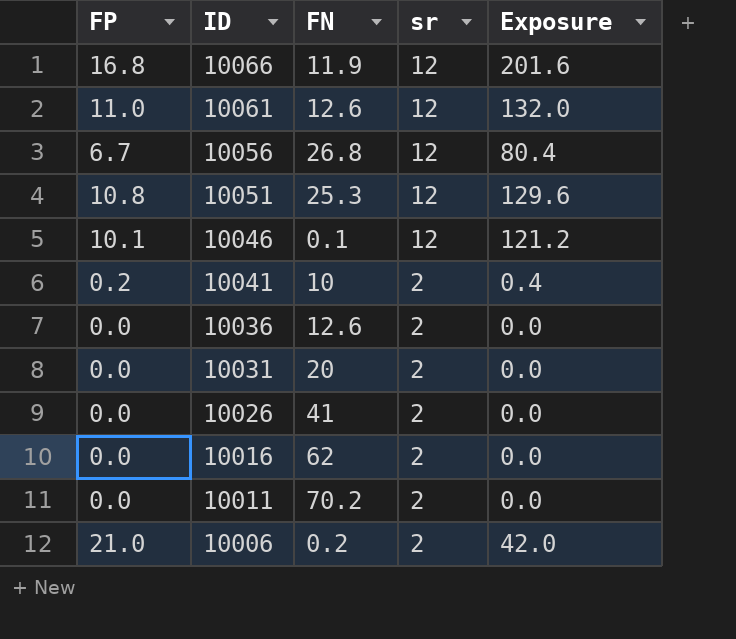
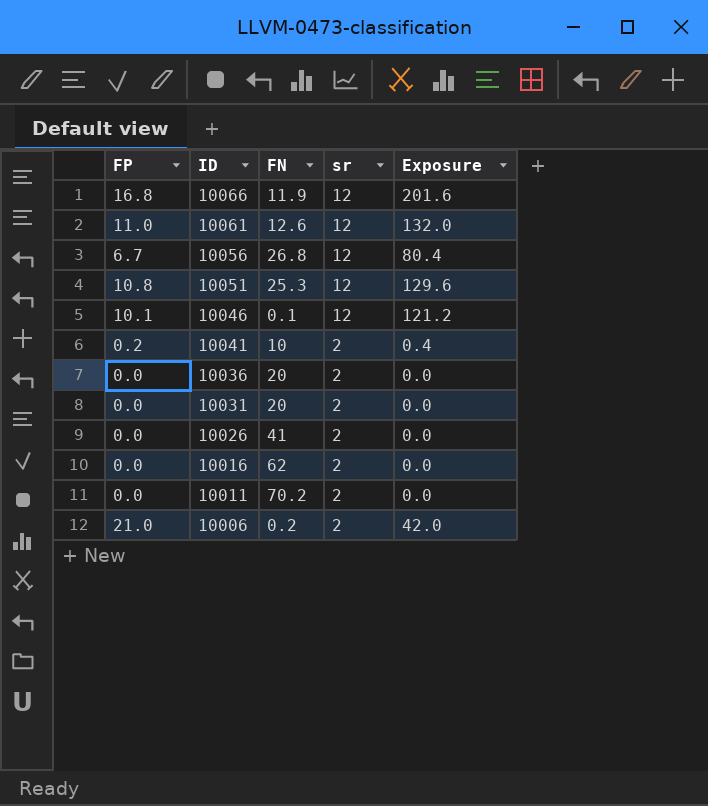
10036 | FN: 12.6 -> 20

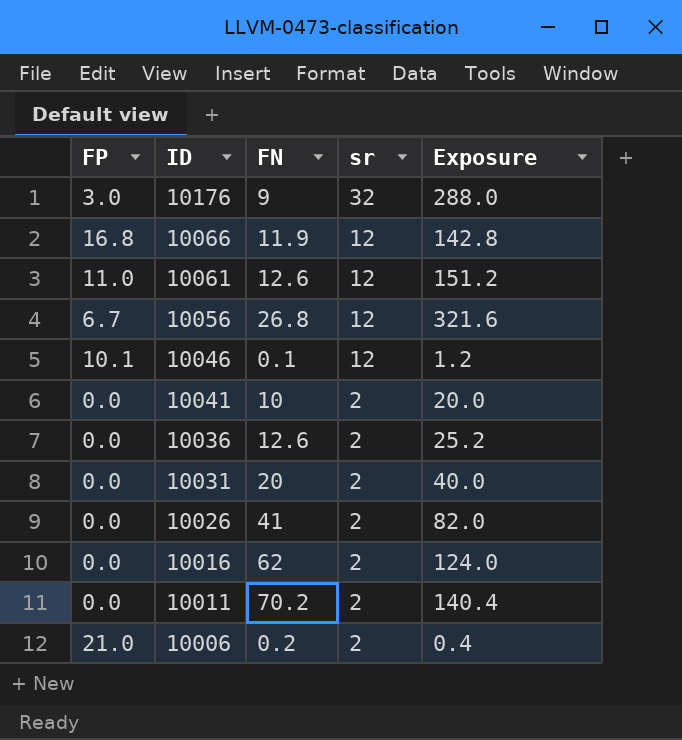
column Exposure | formula: [FP] * [sr] -> [FN] * [sr]
row 10051: 10.8 | 25.3 | 12 | 129.6 -> none
row 10176: none -> 3.0 | 9 | 32 | 288.0
10041 | FP: 0.2 -> 0.0
10036 | FN: 20 -> 12.6

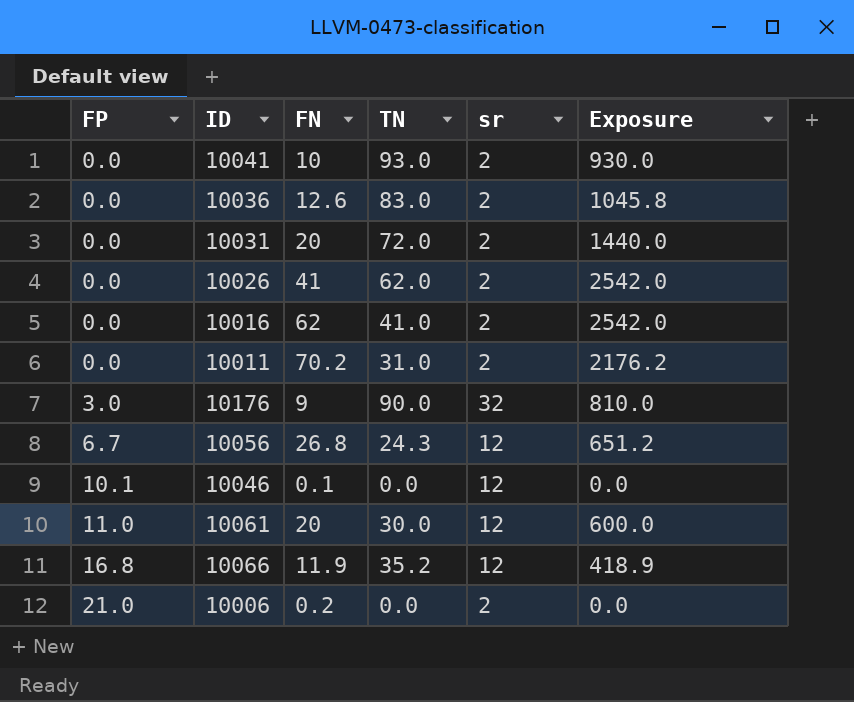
row order: ID descending -> FP ascending
column TN | position: none -> 4
column Exposure | formula: [FN] * [sr] -> [FN] * [TN]
10061 | FN: 12.6 -> 20

